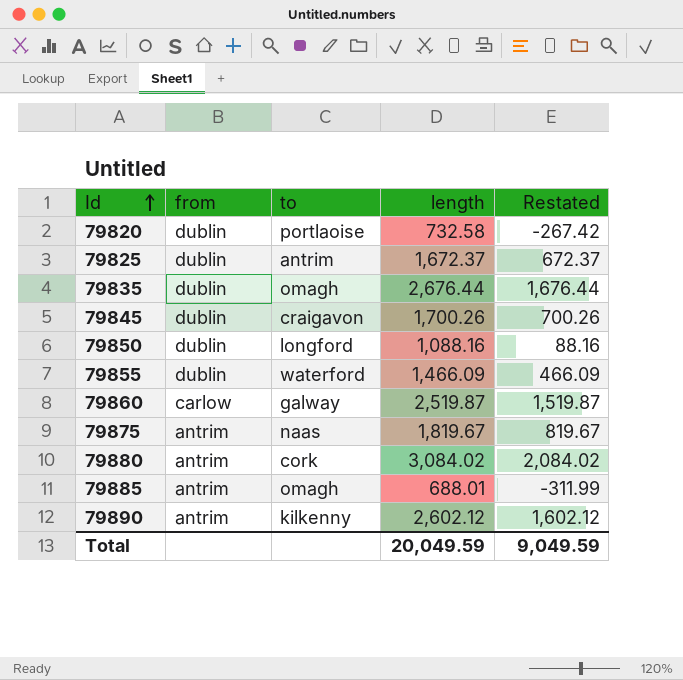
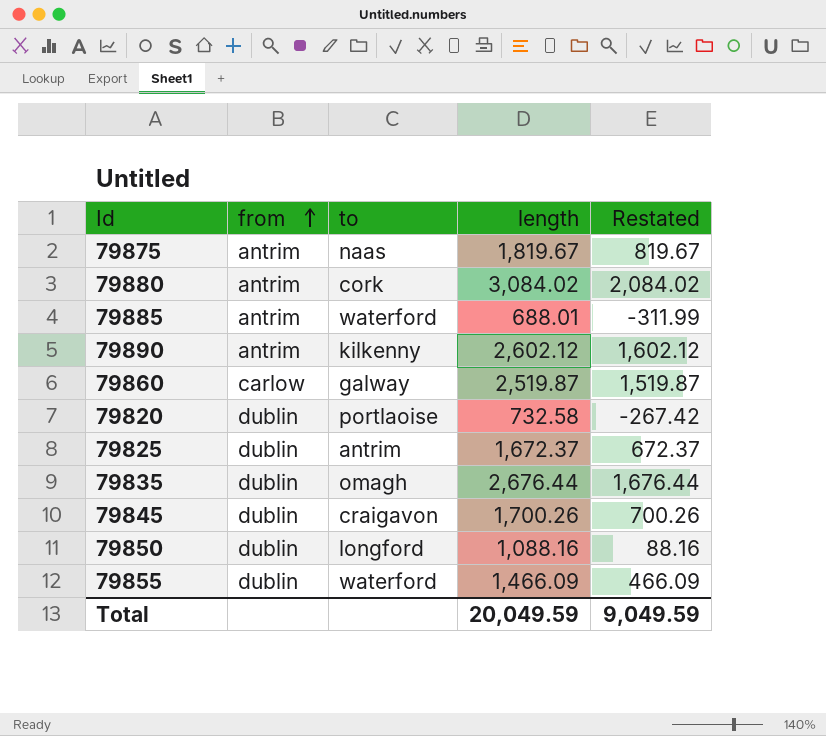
row order: Id ascending -> from ascending
79885 | to: omagh -> waterford

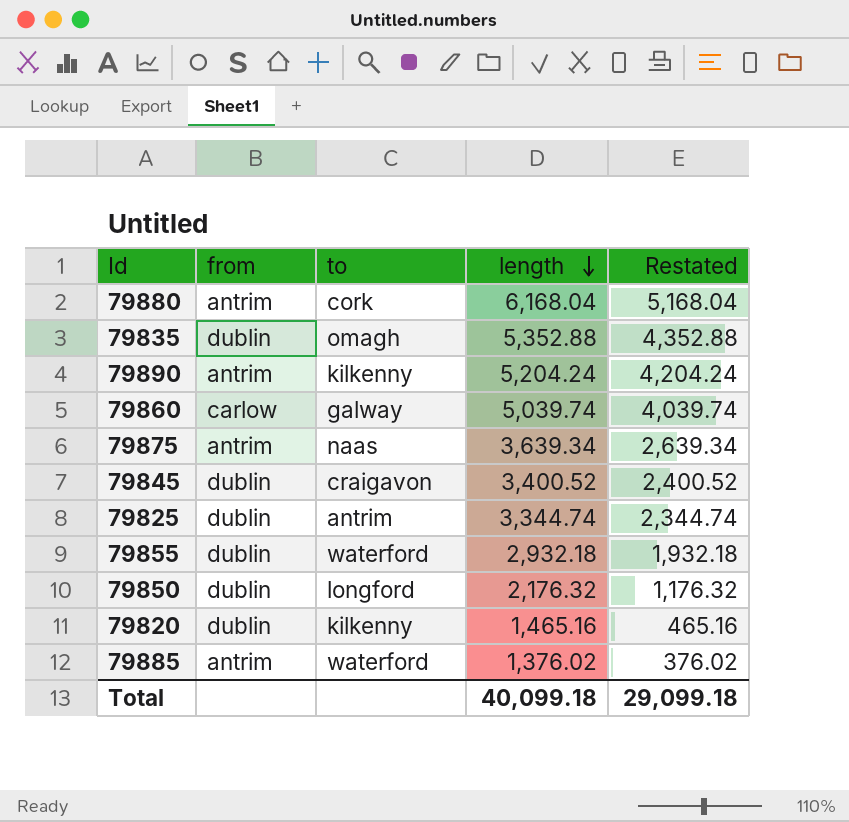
row order: from ascending -> length descending
79880 | length: 3,084.02 -> 6,168.04
79880 | Restated: 2,084.02 -> 5,168.04
79835 | length: 2,676.44 -> 5,352.88
79835 | Restated: 1,676.44 -> 4,352.88
79890 | length: 2,602.12 -> 5,204.24
79890 | Restated: 1,602.12 -> 4,204.24
79860 | length: 2,519.87 -> 5,039.74
79860 | Restated: 1,519.87 -> 4,039.74
79875 | length: 1,819.67 -> 3,639.34
79875 | Restated: 819.67 -> 2,639.34
79845 | length: 1,700.26 -> 3,400.52
79845 | Restated: 700.26 -> 2,400.52
79825 | length: 1,672.37 -> 3,344.74
79825 | Restated: 672.37 -> 2,344.74
79855 | length: 1,466.09 -> 2,932.18
79855 | Restated: 466.09 -> 1,932.18
79850 | length: 1,088.16 -> 2,176.32
79850 | Restated: 88.16 -> 1,176.32
79820 | to: portlaoise -> kilkenny
79820 | length: 732.58 -> 1,465.16
79820 | Restated: -267.42 -> 465.16
79885 | length: 688.01 -> 1,376.02
79885 | Restated: -311.99 -> 376.02
Total | length: 20,049.59 -> 40,099.18
Total | Restated: 9,049.59 -> 29,099.18

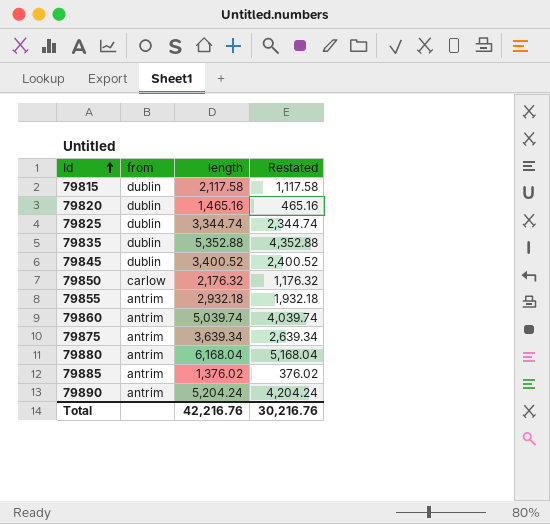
row order: length descending -> Id ascending
column to | position: 3 -> none
row 79815: none -> dublin | 2,117.58 | 1,117.58
79850 | from: dublin -> carlow
79855 | from: dublin -> antrim
79860 | from: carlow -> antrim
Total | length: 40,099.18 -> 42,216.76
Total | Restated: 29,099.18 -> 30,216.76

